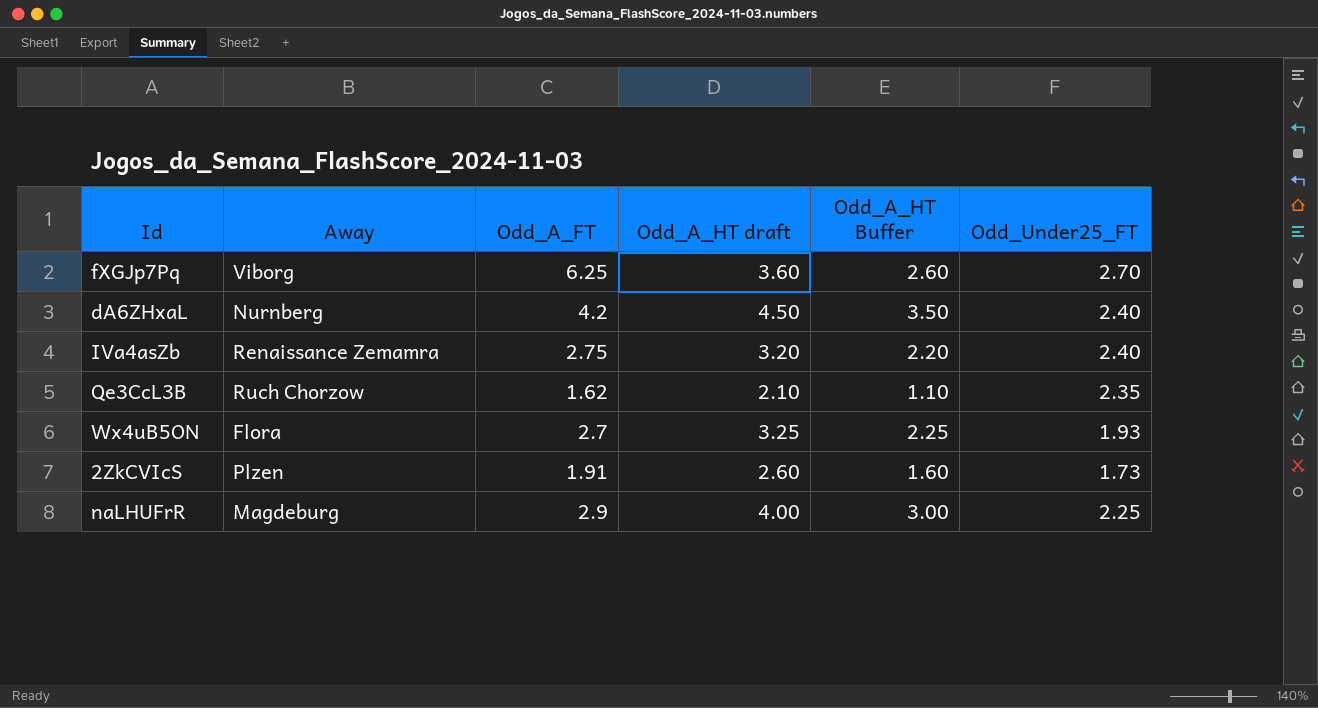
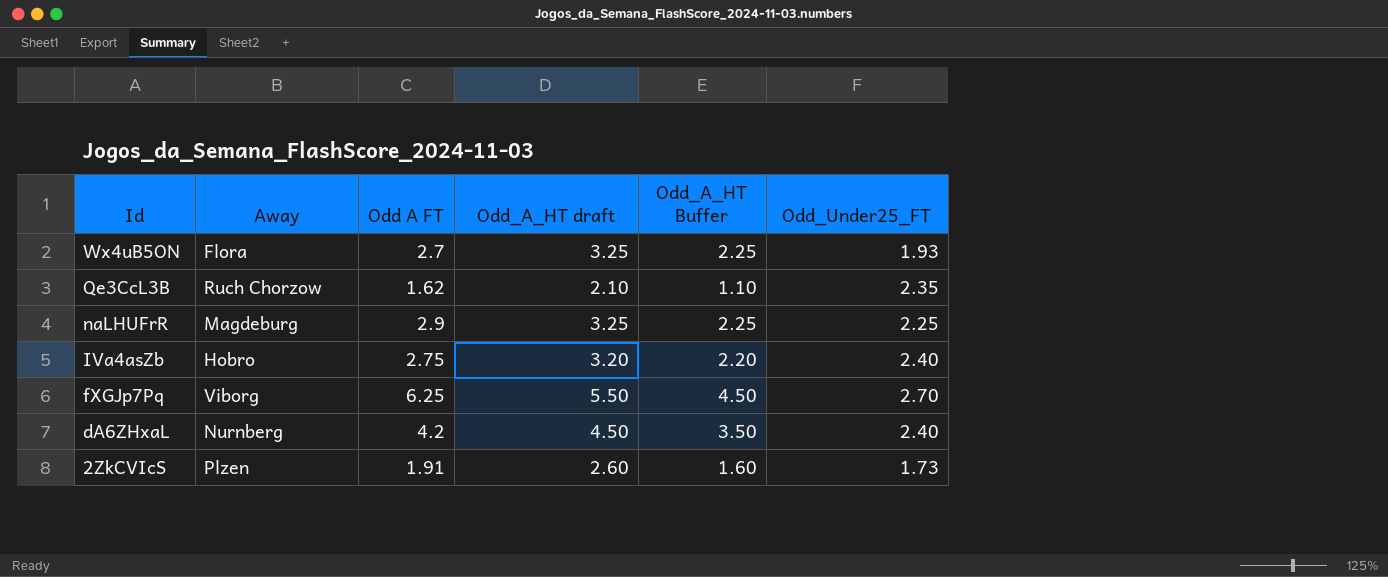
row order: none -> Id descending
column name: Odd_A_FT -> Odd A FT
naLHUFrR | Odd_A_HT draft: 4.00 -> 3.25
naLHUFrR | Odd_A_HT Buffer: 3.00 -> 2.25
IVa4asZb | Away: Renaissance Zemamra -> Hobro
fXGJp7Pq | Odd_A_HT draft: 3.60 -> 5.50
fXGJp7Pq | Odd_A_HT Buffer: 2.60 -> 4.50

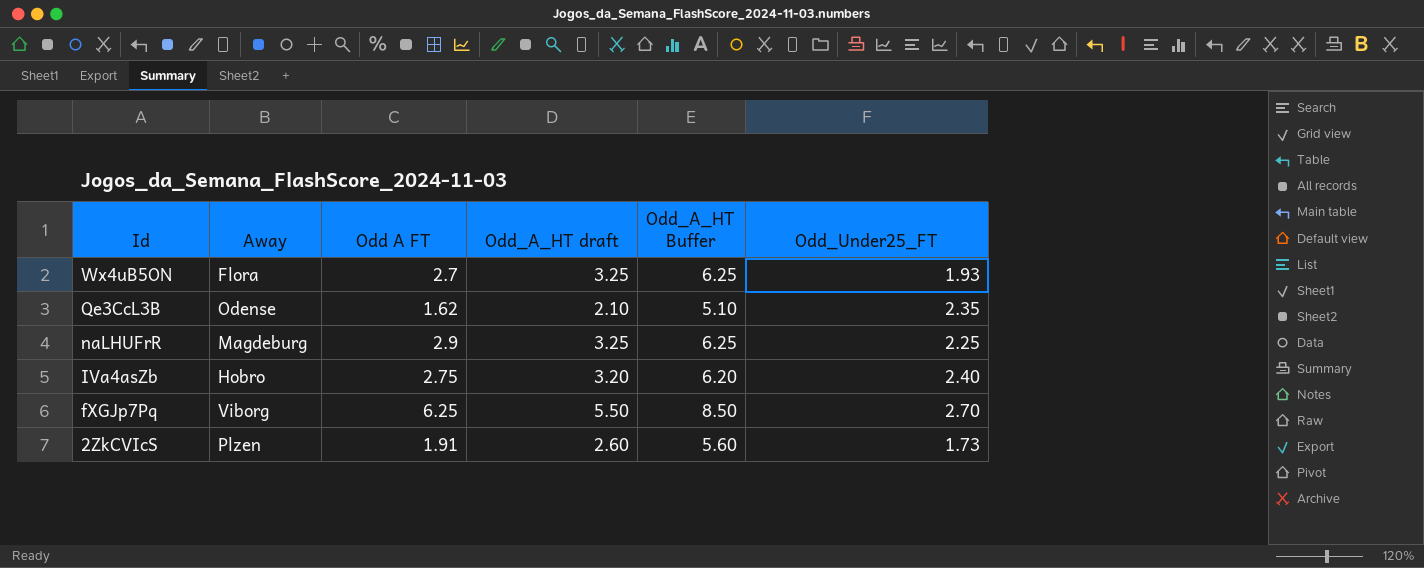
column Odd_A_HT Buffer | formula: [Odd_A_HT draft] - 1 -> [Odd_A_HT draft] + 3
row dA6ZHxaL: Nurnberg | 4.2 | 4.50 | 3.50 | 2.40 -> none
Qe3CcL3B | Away: Ruch Chorzow -> Odense

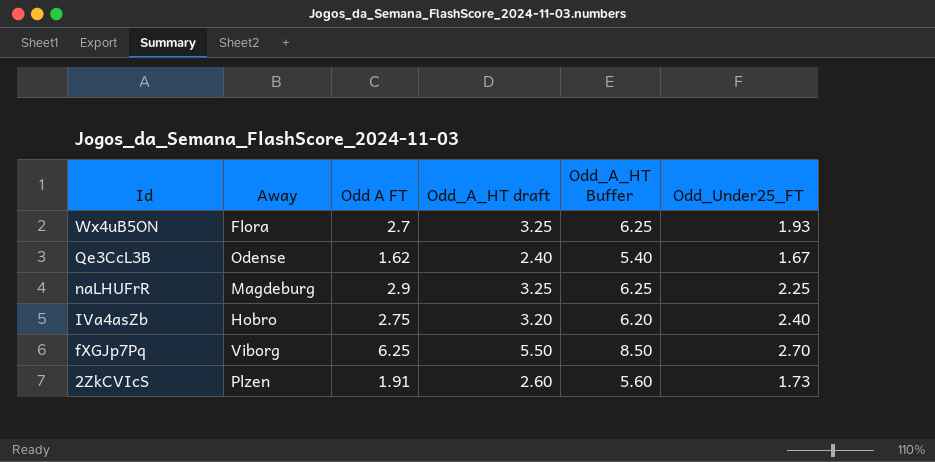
Qe3CcL3B | Odd_A_HT draft: 2.10 -> 2.40
Qe3CcL3B | Odd_A_HT Buffer: 5.10 -> 5.40
Qe3CcL3B | Odd_Under25_FT: 2.35 -> 1.67

